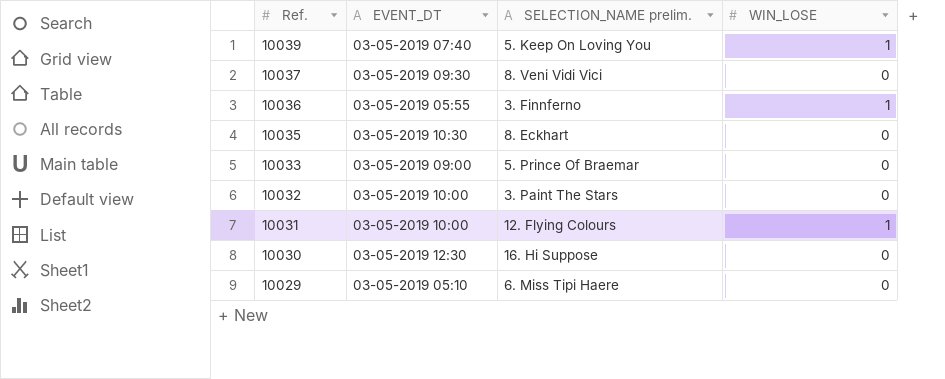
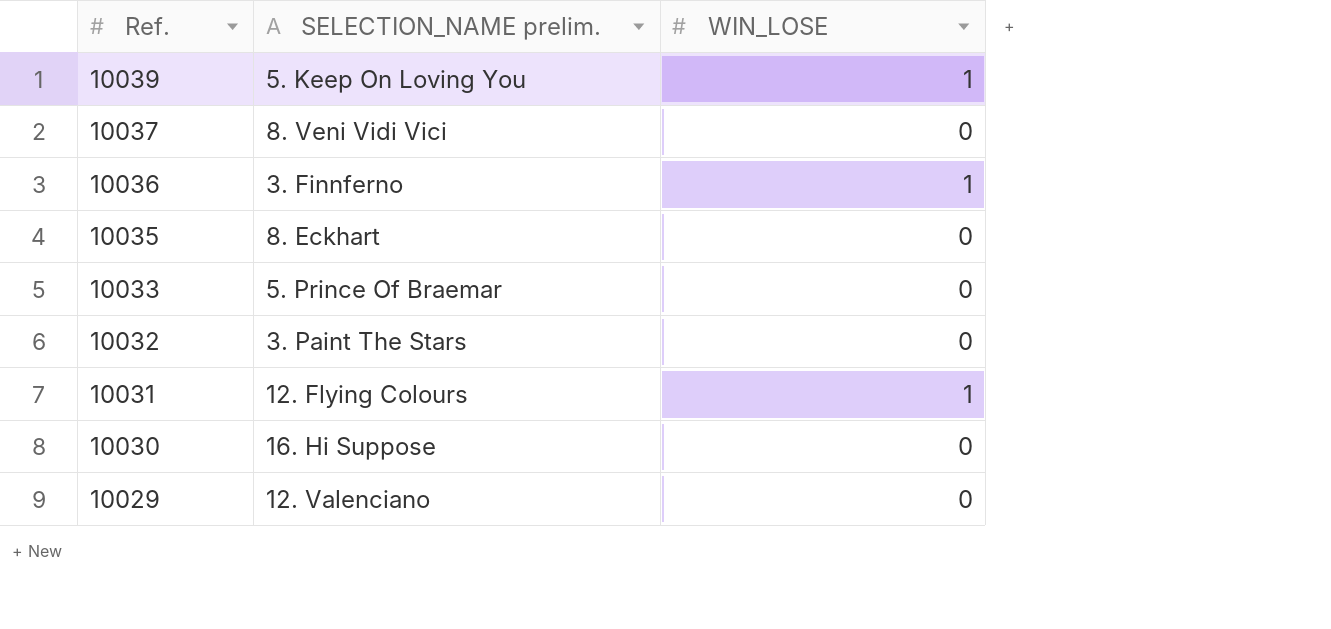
column EVENT_DT | position: 2 -> none
10029 | SELECTION_NAME prelim.: 6. Miss Tipi Haere -> 12. Valenciano

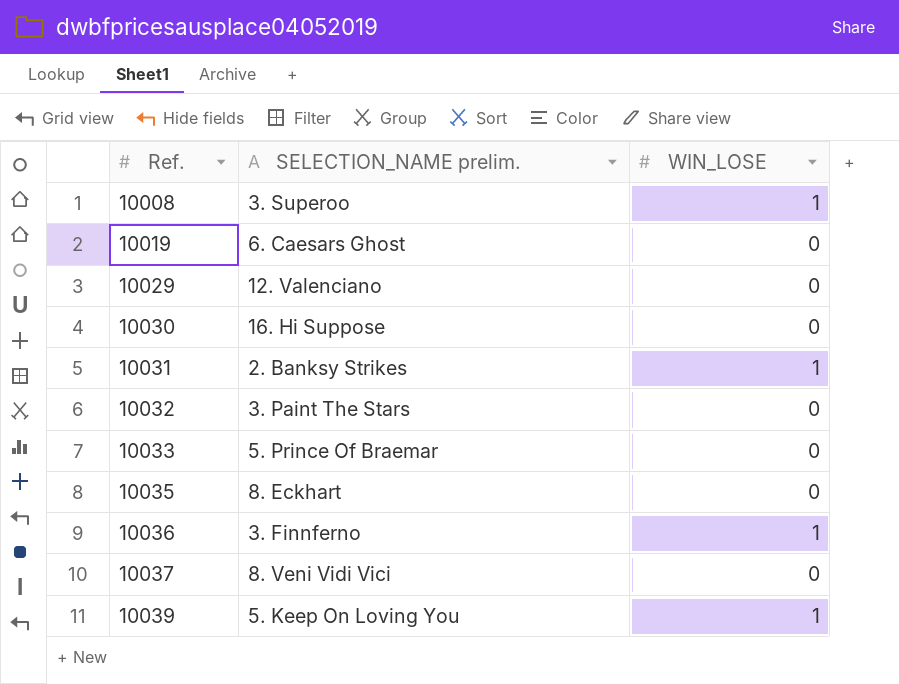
row order: Ref. descending -> Ref. ascending
row 10008: none -> 3. Superoo | 1
row 10019: none -> 6. Caesars Ghost | 0
10031 | SELECTION_NAME prelim.: 12. Flying Colours -> 2. Banksy Strikes

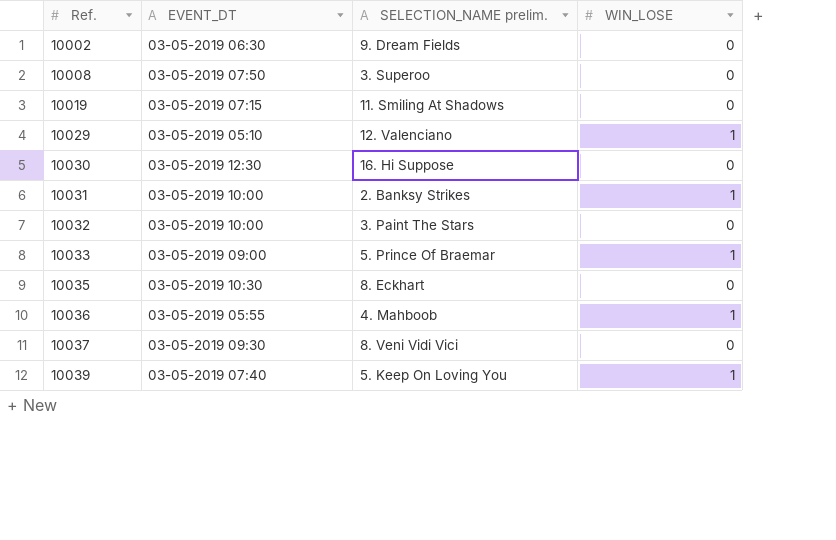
column EVENT_DT | position: none -> 2
row 10002: none -> 03-05-2019 06:30 | 9. Dream Fields | 0
10008 | WIN_LOSE: 1 -> 0
10019 | SELECTION_NAME prelim.: 6. Caesars Ghost -> 11. Smiling At Shadows
10029 | WIN_LOSE: 0 -> 1
10033 | WIN_LOSE: 0 -> 1
10036 | SELECTION_NAME prelim.: 3. Finnferno -> 4. Mahboob

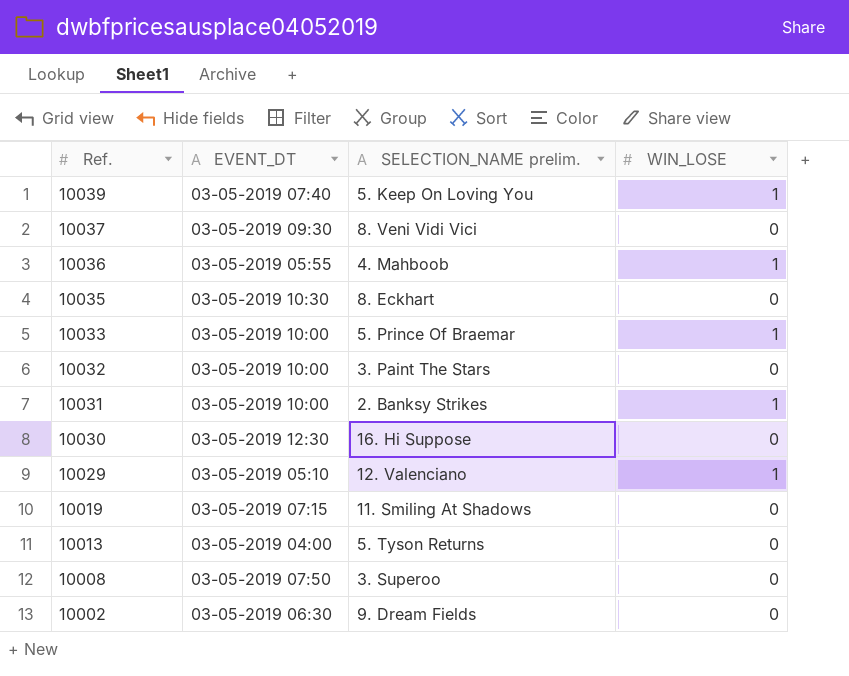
row order: Ref. ascending -> Ref. descending
10033 | EVENT_DT: 03-05-2019 09:00 -> 03-05-2019 10:00
row 10013: none -> 03-05-2019 04:00 | 5. Tyson Returns | 0

